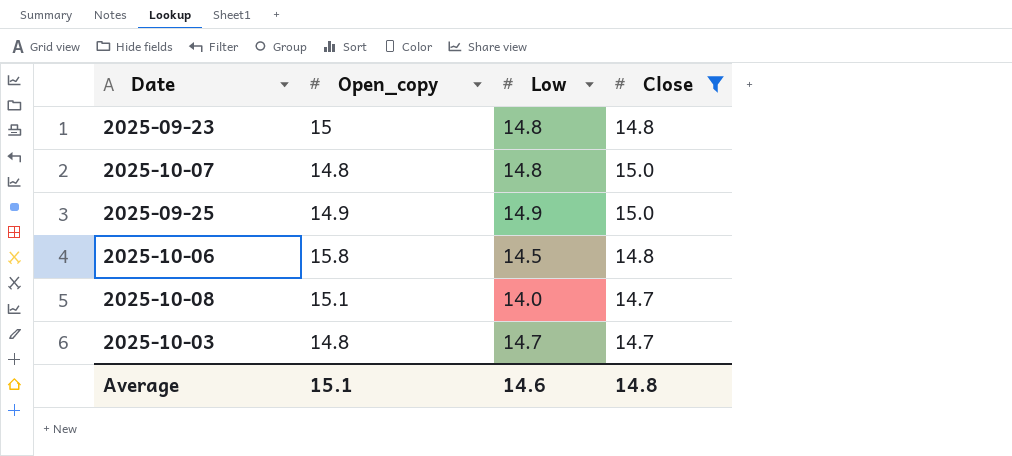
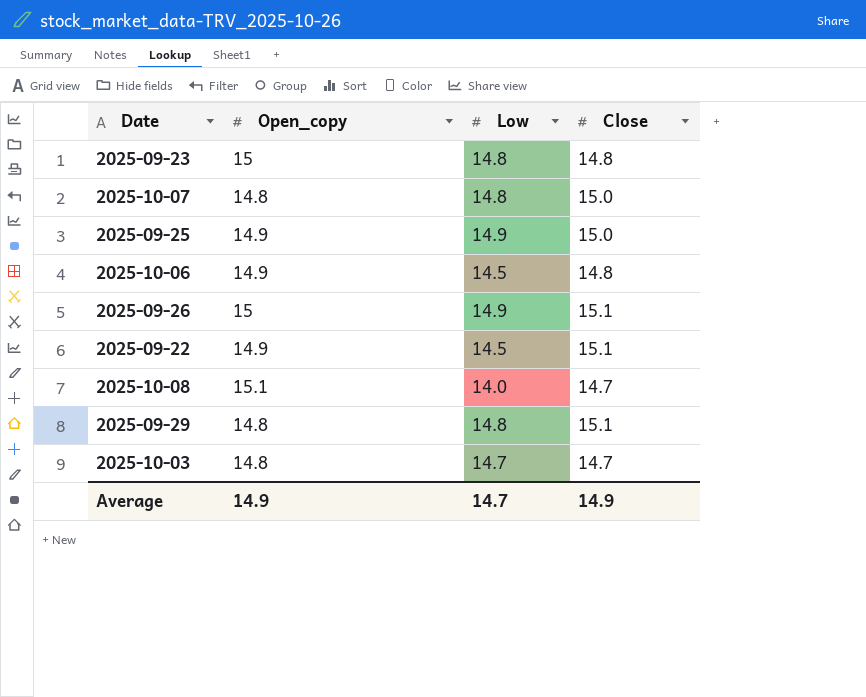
filter: Close != 15.1 -> none
2025-10-06 | Open_copy: 15.8 -> 14.9
Average | Open_copy: 15.1 -> 14.9
Average | Low: 14.6 -> 14.7
Average | Close: 14.8 -> 14.9

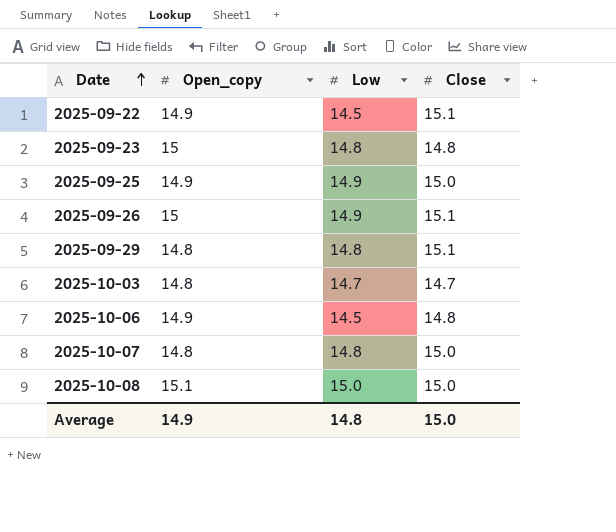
row order: none -> Date ascending
2025-10-08 | Low: 14.0 -> 15.0
2025-10-08 | Close: 14.7 -> 15.0
Average | Low: 14.7 -> 14.8
Average | Close: 14.9 -> 15.0

